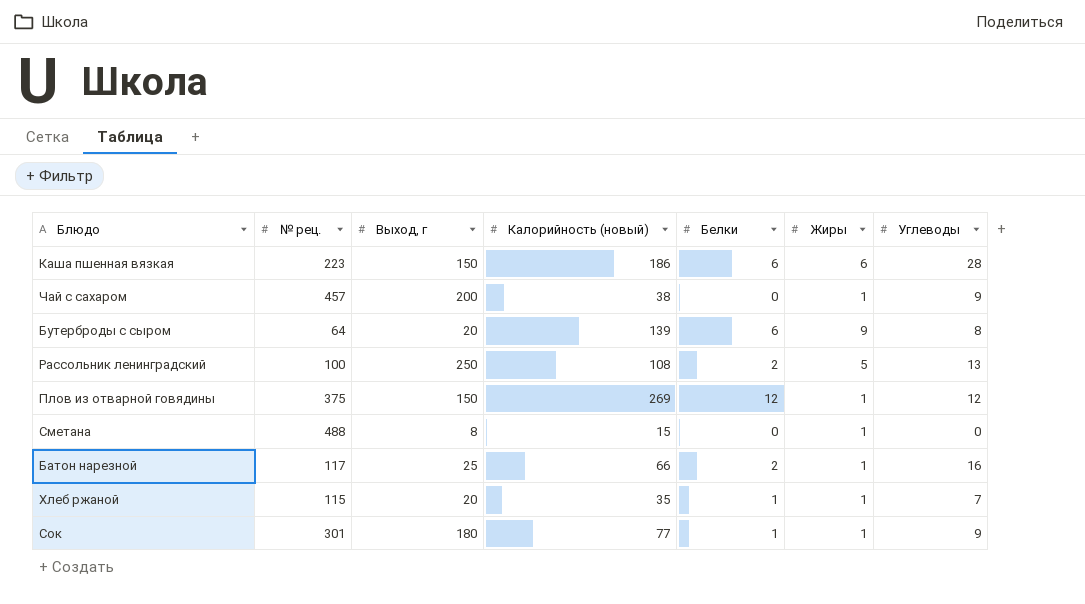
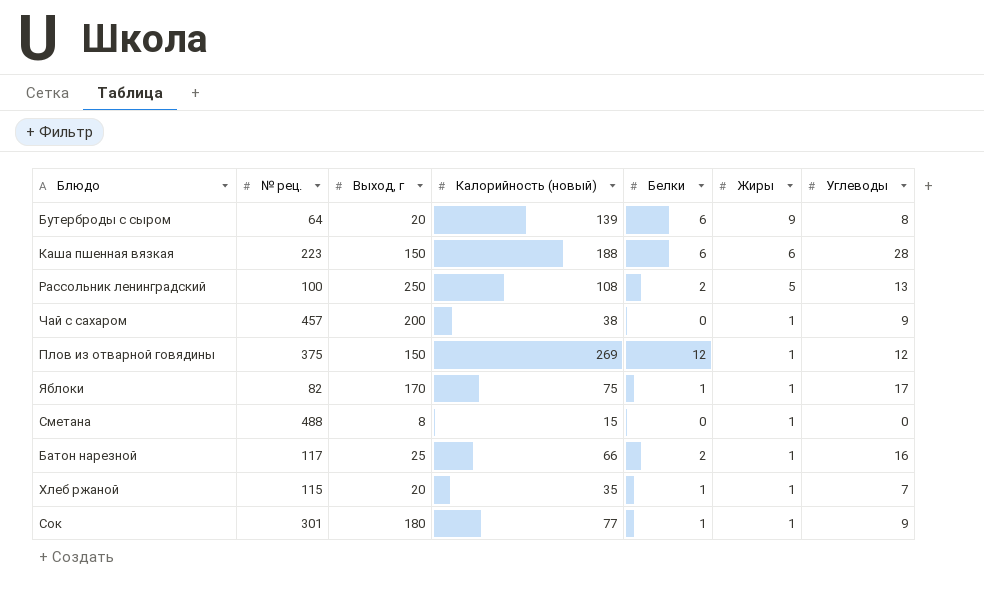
row order: none -> Жиры descending
Каша пшенная вязкая | Калорийность (новый): 186 -> 188
row Яблоки: none -> 82 | 170 | 75 | 1 | 1 | 17

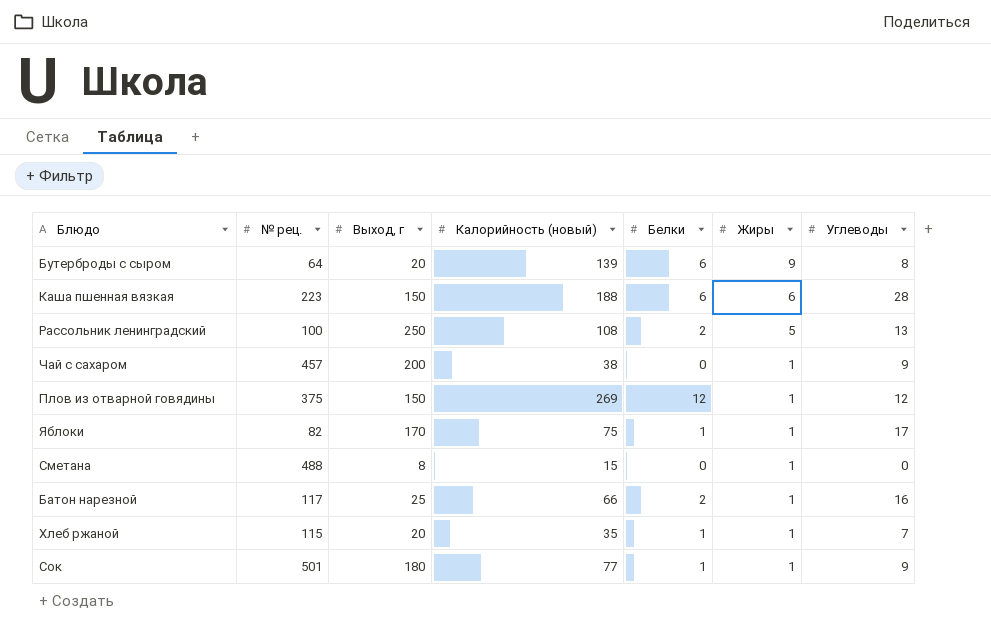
Сок | № рец.: 301 -> 501

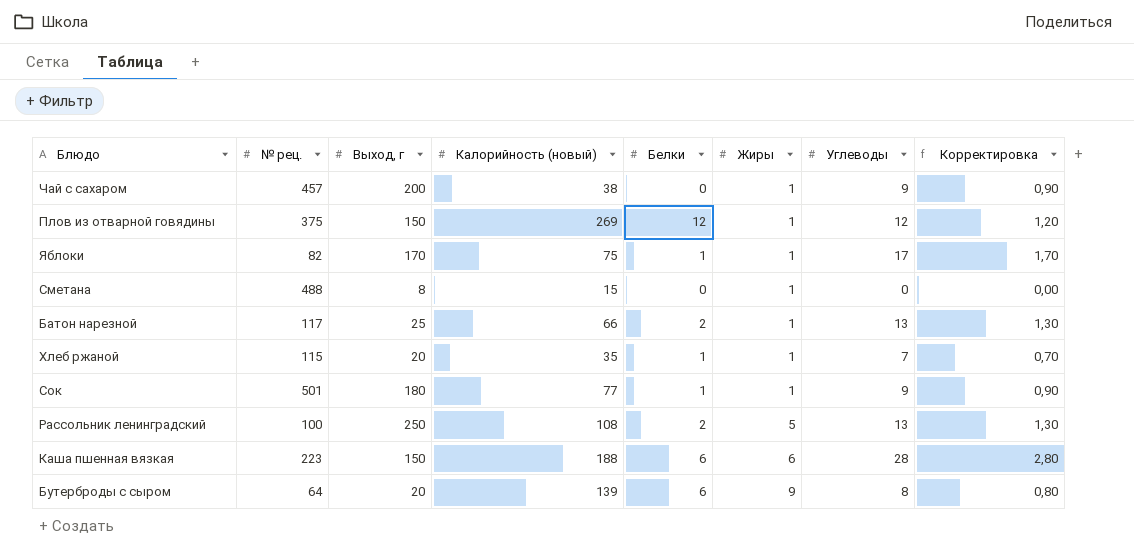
row order: Жиры descending -> Жиры ascending
column Корректировка | formula: none -> [Углеводы] * 0,1
Батон нарезной | Углеводы: 16 -> 13

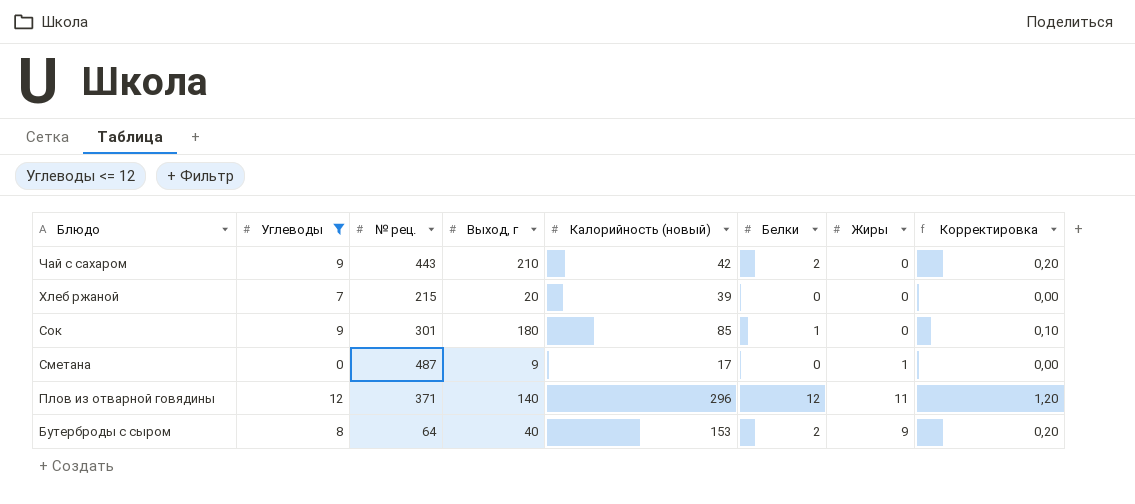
filter: none -> Углеводы <= 12
row order: Жиры ascending -> Блюдо descending
column Углеводы | position: 7 -> 2
column Корректировка | formula: [Углеводы] * 0,1 -> [Белки] * 0,1
Чай с сахаром | № рец.: 457 -> 443
Чай с сахаром | Выход, г: 200 -> 210
Чай с сахаром | Калорийность (новый): 38 -> 42
Чай с сахаром | Белки: 0 -> 2
Чай с сахаром | Жиры: 1 -> 0
Хлеб ржаной | № рец.: 115 -> 215
Хлеб ржаной | Калорийность (новый): 35 -> 39
Хлеб ржаной | Белки: 1 -> 0
Хлеб ржаной | Жиры: 1 -> 0
Сок | № рец.: 501 -> 301
Сок | Калорийность (новый): 77 -> 85
Сок | Жиры: 1 -> 0
Сметана | № рец.: 488 -> 487
Сметана | Выход, г: 8 -> 9
Сметана | Калорийность (новый): 15 -> 17
Плов из отварной говядины | № рец.: 375 -> 371
Плов из отварной говядины | Выход, г: 150 -> 140
Плов из отварной говядины | Калорийность (новый): 269 -> 296
Плов из отварной говядины | Жиры: 1 -> 11
Бутерброды с сыром | Выход, г: 20 -> 40
Бутерброды с сыром | Калорийность (новый): 139 -> 153
Бутерброды с сыром | Белки: 6 -> 2

